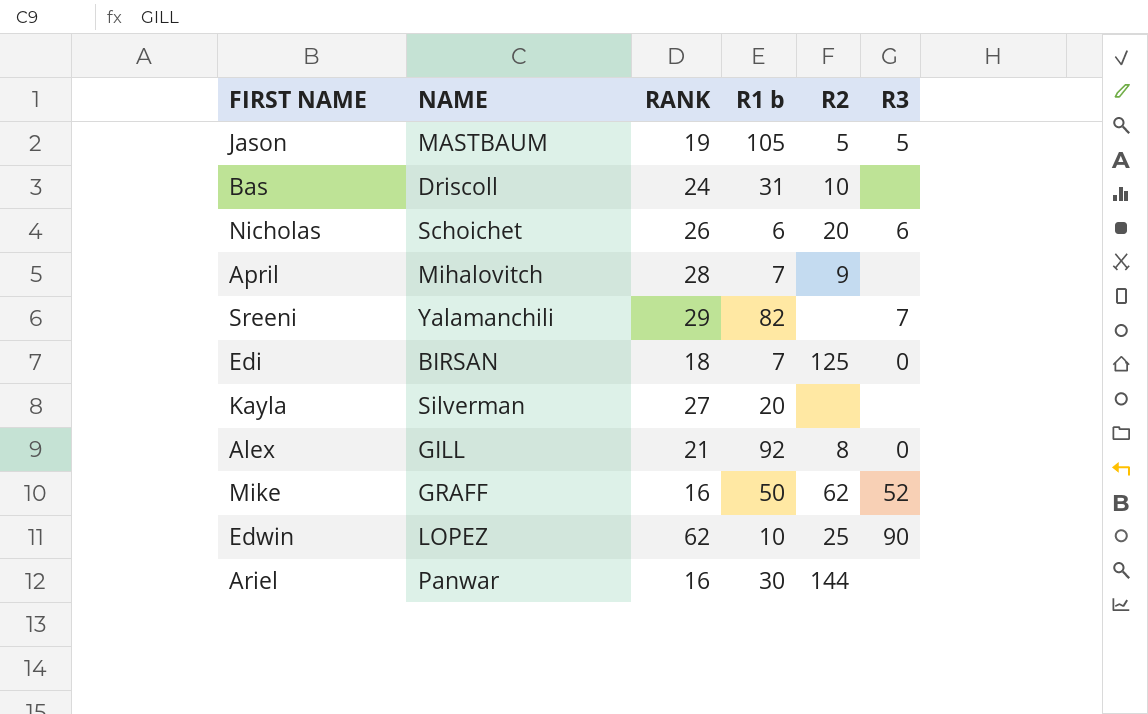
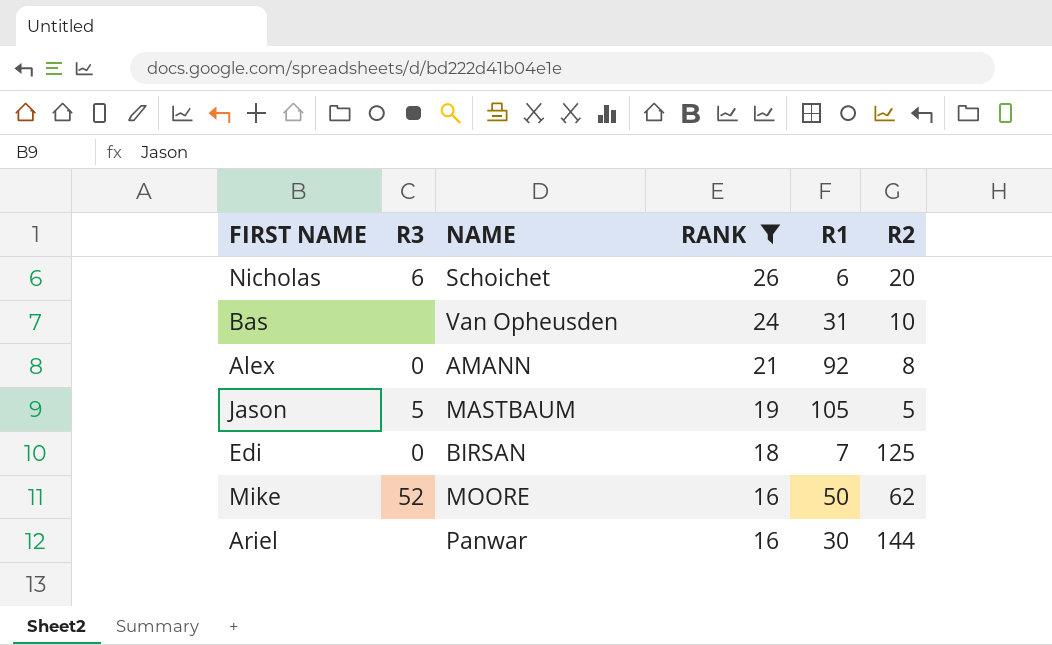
filter: none -> RANK <= 26
row order: none -> RANK descending
column R3 | position: 6 -> 2
column name: R1 b -> R1
Bas | NAME: Driscoll -> Van Opheusden
Alex | NAME: GILL -> AMANN
Mike | NAME: GRAFF -> MOORE

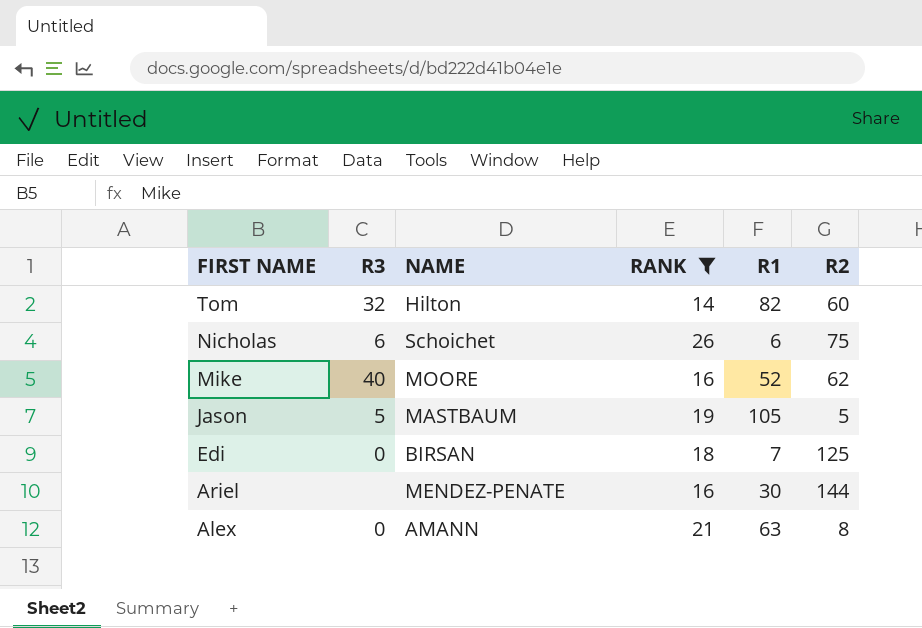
row order: RANK descending -> FIRST NAME descending
row Bas: none | Van Opheusden | 24 | 31 | 10 -> none
row Tom: none -> 32 | Hilton | 14 | 82 | 60
Nicholas | R2: 20 -> 75
Mike | R3: 52 -> 40
Mike | R1: 50 -> 52
Ariel | NAME: Panwar -> MENDEZ-PENATE
Alex | R1: 92 -> 63

